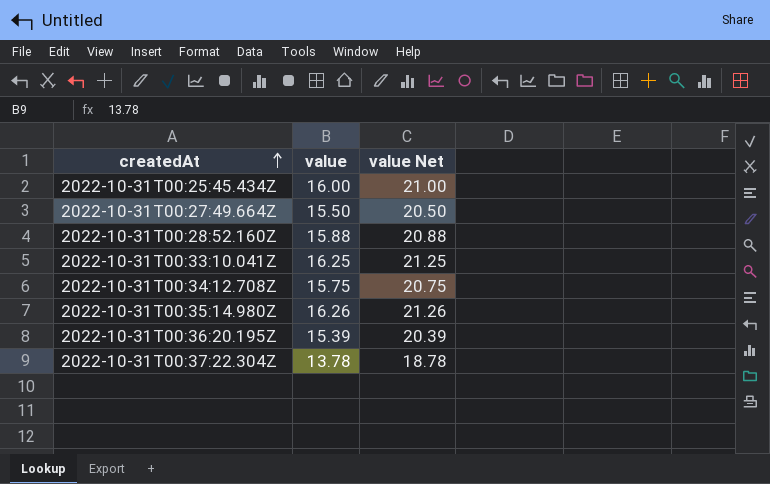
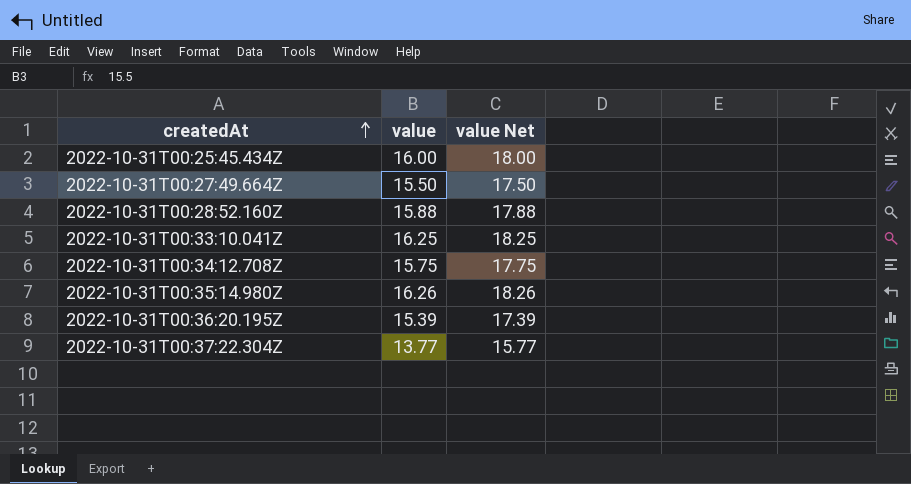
column value Net | formula: [value] + 5 -> [value] + 2
2022-10-31T00:37:22.304Z | value: 13.78 -> 13.77

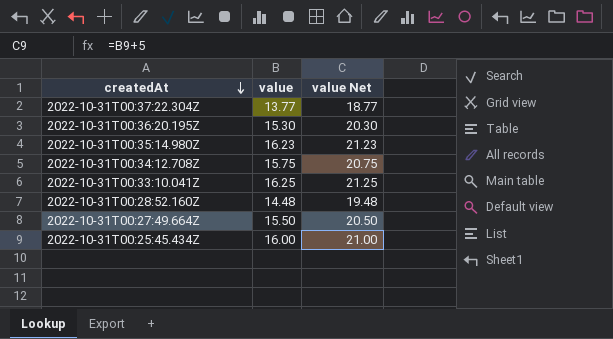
row order: createdAt ascending -> createdAt descending
column value Net | formula: [value] + 2 -> [value] + 5
2022-10-31T00:36:20.195Z | value: 15.39 -> 15.30
2022-10-31T00:35:14.980Z | value: 16.26 -> 16.23
2022-10-31T00:28:52.160Z | value: 15.88 -> 14.48

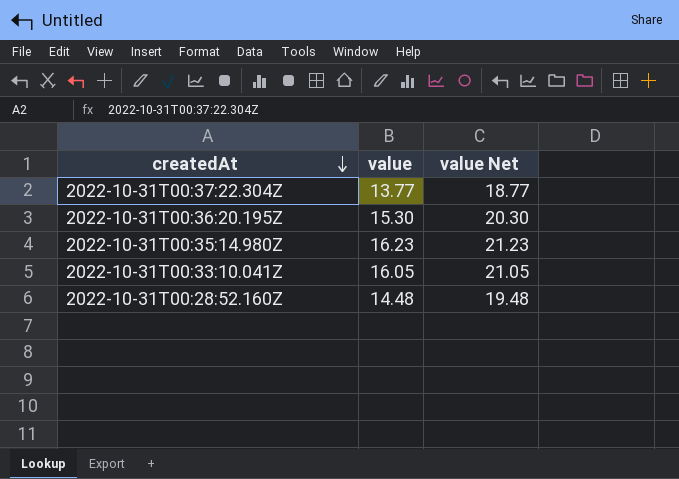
row 2022-10-31T00:34:12.708Z: 15.75 | 20.75 -> none
row 2022-10-31T00:27:49.664Z: 15.50 | 20.50 -> none
row 2022-10-31T00:25:45.434Z: 16.00 | 21.00 -> none
2022-10-31T00:33:10.041Z | value: 16.25 -> 16.05
2022-10-31T00:33:10.041Z | value Net: 21.25 -> 21.05

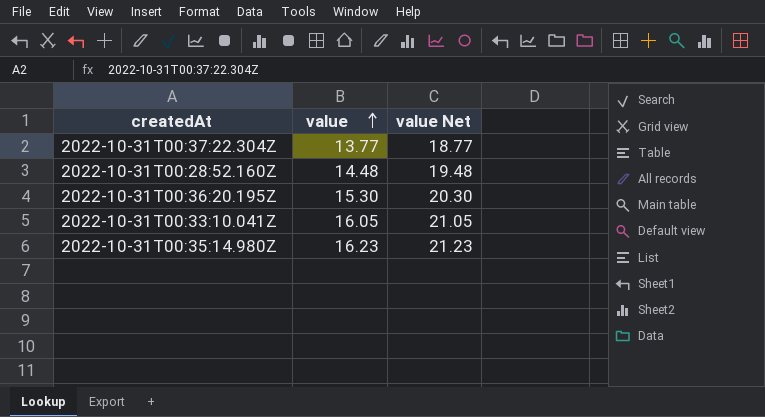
row order: createdAt descending -> value ascending

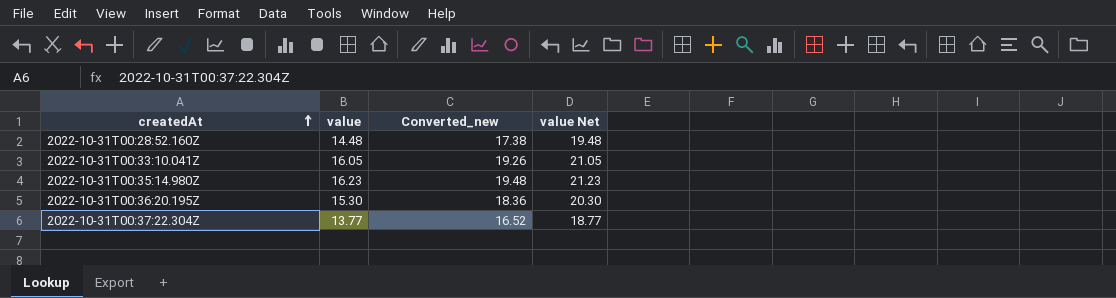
row order: value ascending -> createdAt ascending
column Converted_new | formula: none -> [value] * 1.2

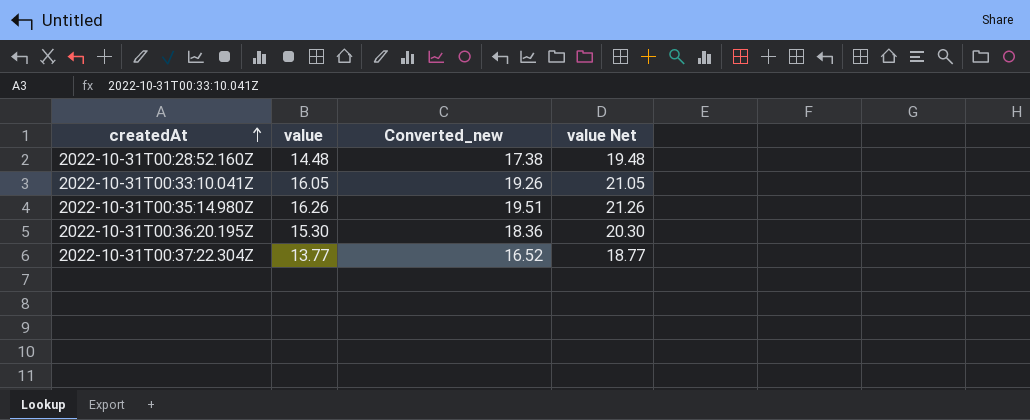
2022-10-31T00:35:14.980Z | value: 16.23 -> 16.26
2022-10-31T00:35:14.980Z | Converted_new: 19.48 -> 19.51
2022-10-31T00:35:14.980Z | value Net: 21.23 -> 21.26

